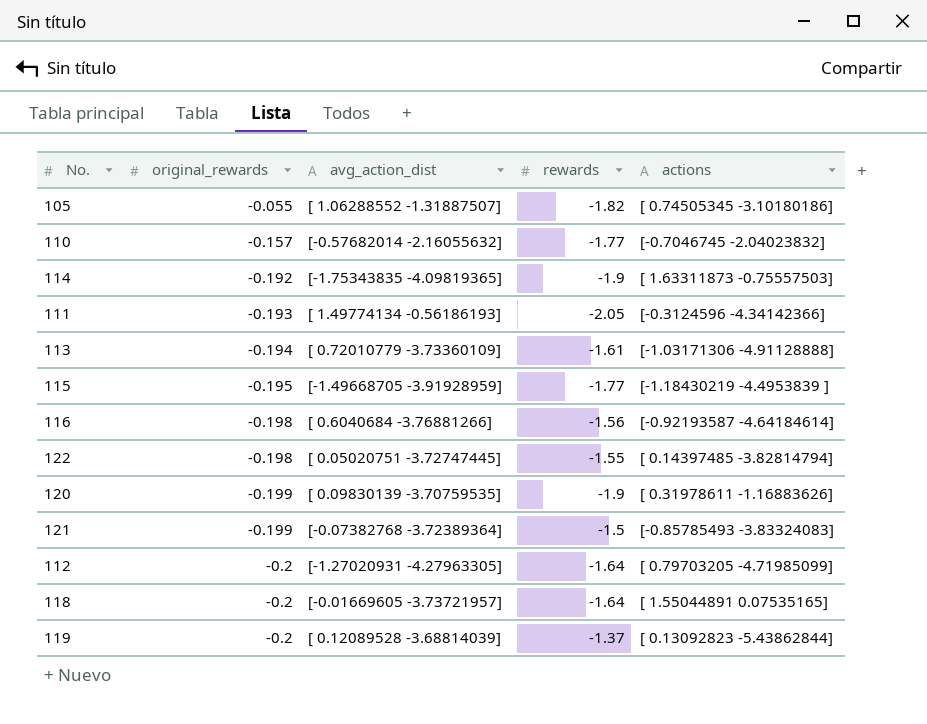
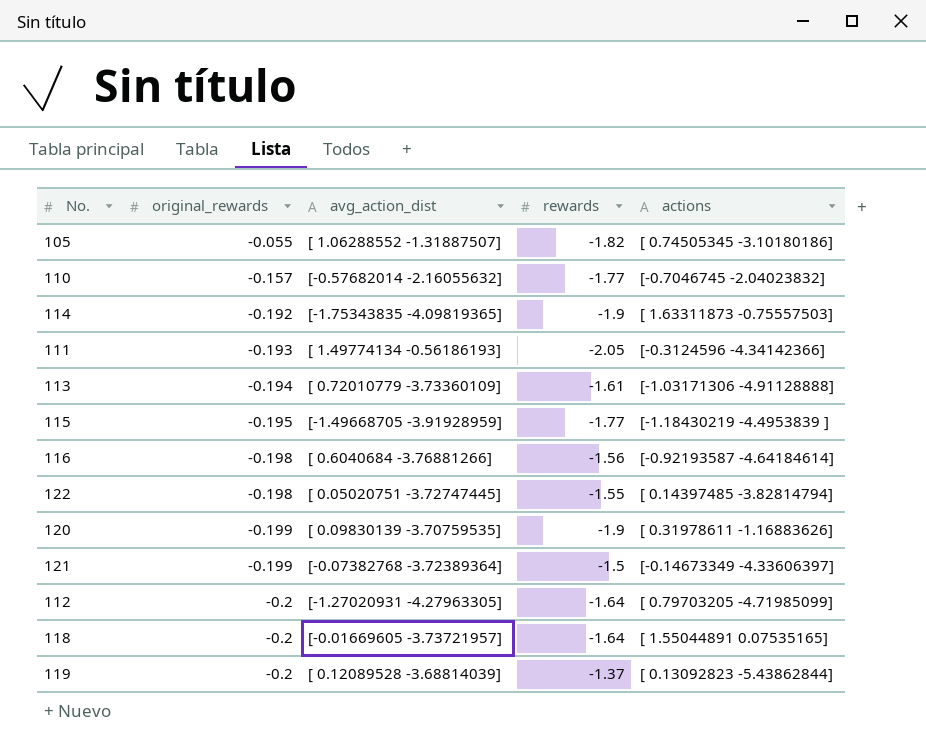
121 | actions: [-0.85785493 -3.83324083] -> [-0.14673349 -4.33606397]

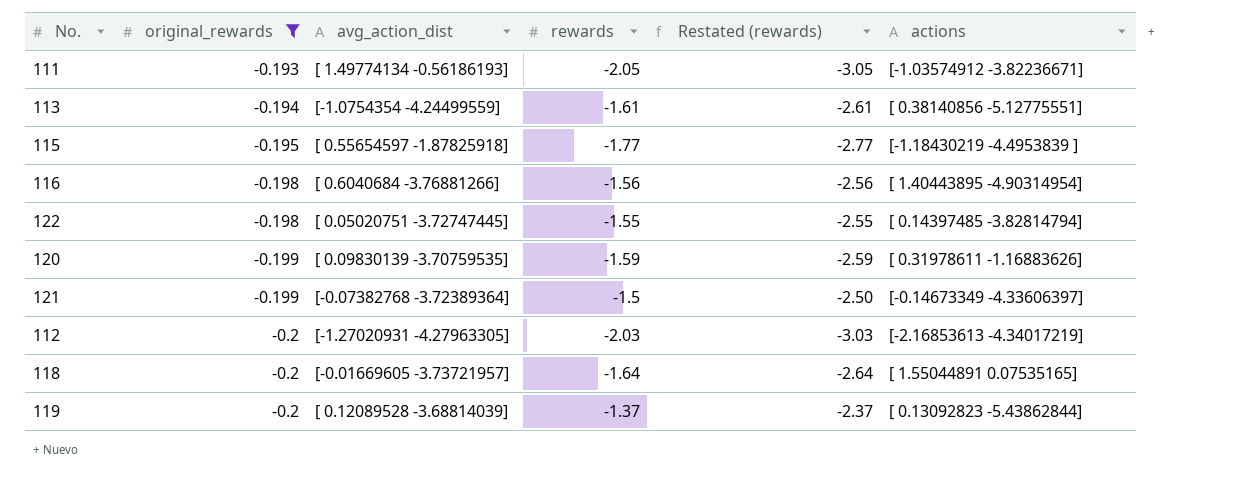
filter: none -> original_rewards <= -0.193
column Restated (rewards) | formula: none -> [rewards] - 1
111 | actions: [-0.3124596 -4.34142366] -> [-1.03574912 -3.82236671]
113 | avg_action_dist: [ 0.72010779 -3.73360109] -> [-1.0754354 -4.24499559]
113 | actions: [-1.03171306 -4.91128888] -> [ 0.38140856 -5.12775551]
115 | avg_action_dist: [-1.49668705 -3.91928959] -> [ 0.55654597 -1.87825918]
116 | actions: [-0.92193587 -4.64184614] -> [ 1.40443895 -4.90314954]
120 | rewards: -1.9 -> -1.59
112 | rewards: -1.64 -> -2.03
112 | actions: [ 0.79703205 -4.71985099] -> [-2.16853613 -4.34017219]

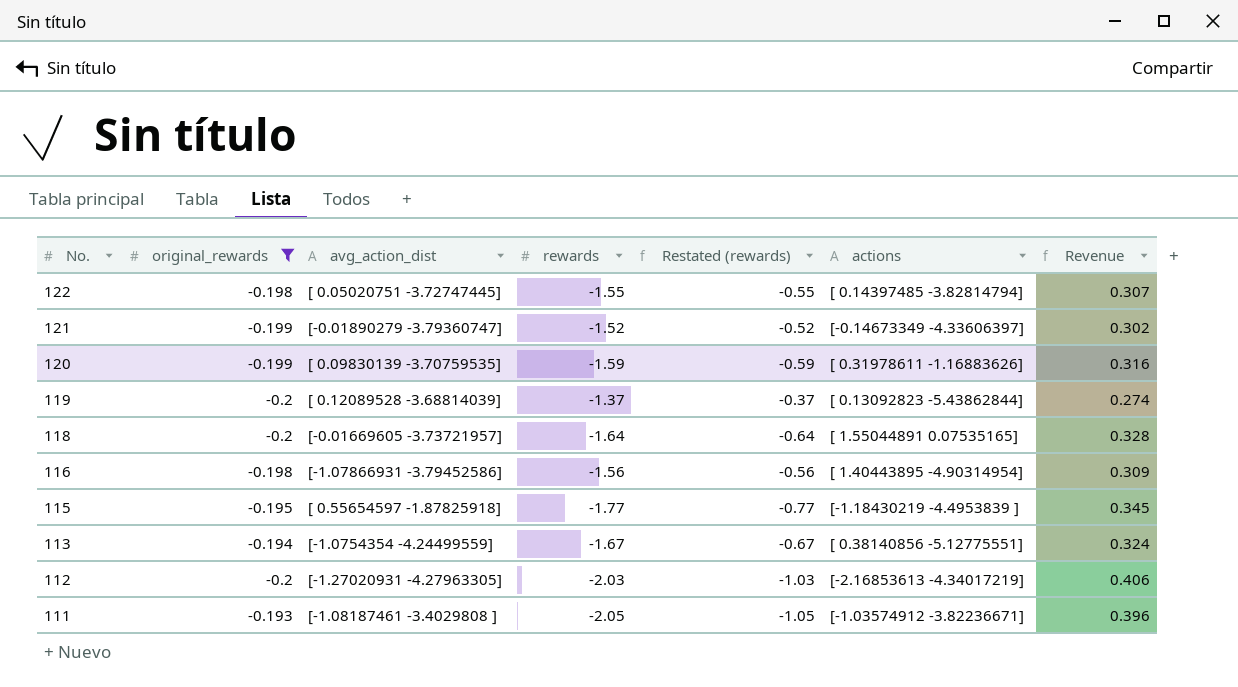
row order: original_rewards descending -> No. descending
column Restated (rewards) | formula: [rewards] - 1 -> [rewards] + 1
column Revenue | formula: none -> [original_rewards] * [rewards]
121 | avg_action_dist: [-0.07382768 -3.72389364] -> [-0.01890279 -3.79360747]
121 | rewards: -1.5 -> -1.52
116 | avg_action_dist: [ 0.6040684 -3.76881266] -> [-1.07866931 -3.79452586]
113 | rewards: -1.61 -> -1.67
111 | avg_action_dist: [ 1.49774134 -0.56186193] -> [-1.08187461 -3.4029808 ]

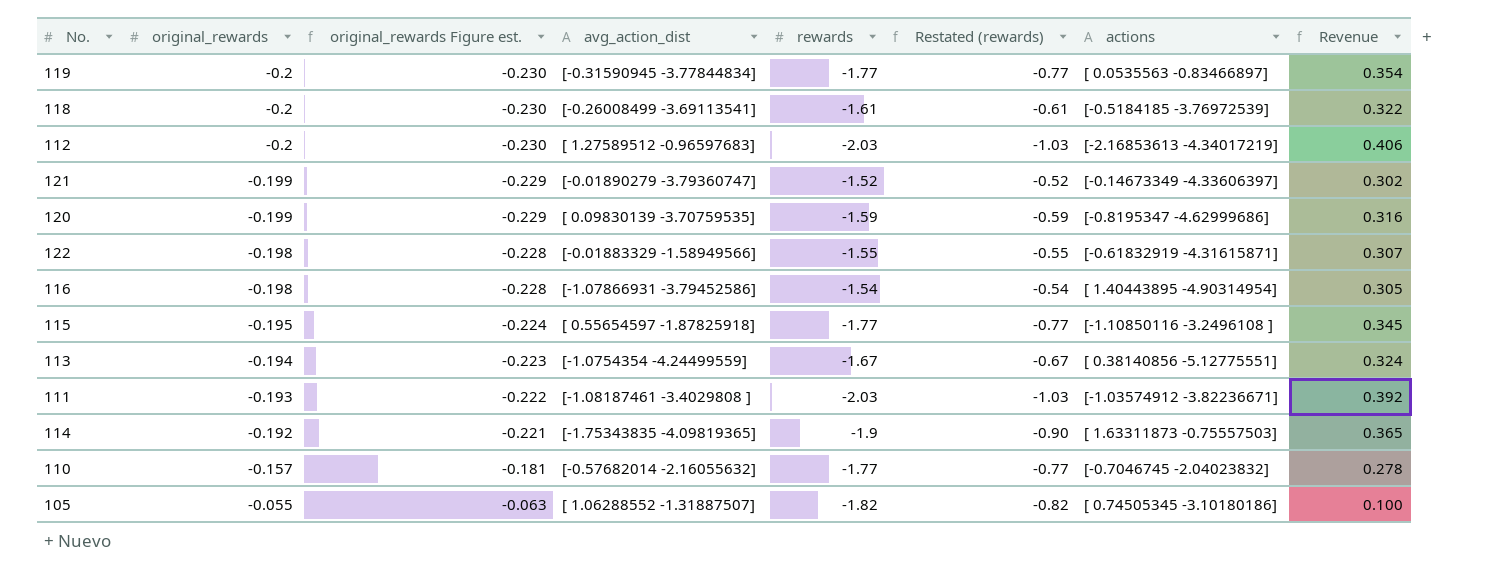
filter: original_rewards <= -0.193 -> none
row order: No. descending -> original_rewards ascending
column original_rewards Figure est. | formula: none -> [original_rewards] * 1.15
119 | avg_action_dist: [ 0.12089528 -3.68814039] -> [-0.31590945 -3.77844834]
119 | rewards: -1.37 -> -1.77
119 | Restated (rewards): -0.37 -> -0.77
119 | actions: [ 0.13092823 -5.43862844] -> [ 0.0535563 -0.83466897]
119 | Revenue: 0.274 -> 0.354
118 | avg_action_dist: [-0.01669605 -3.73721957] -> [-0.26008499 -3.69113541]
118 | rewards: -1.64 -> -1.61
118 | Restated (rewards): -0.64 -> -0.61
118 | actions: [ 1.55044891 0.07535165] -> [-0.5184185 -3.76972539]
118 | Revenue: 0.328 -> 0.322
112 | avg_action_dist: [-1.27020931 -4.27963305] -> [ 1.27589512 -0.96597683]
120 | actions: [ 0.31978611 -1.16883626] -> [-0.8195347 -4.62999686]
122 | avg_action_dist: [ 0.05020751 -3.72747445] -> [-0.01883329 -1.58949566]
122 | actions: [ 0.14397485 -3.82814794] -> [-0.61832919 -4.31615871]
116 | rewards: -1.56 -> -1.54
116 | Restated (rewards): -0.56 -> -0.54
116 | Revenue: 0.309 -> 0.305
115 | actions: [-1.18430219 -4.4953839 ] -> [-1.10850116 -3.2496108 ]
111 | rewards: -2.05 -> -2.03
111 | Restated (rewards): -1.05 -> -1.03
111 | Revenue: 0.396 -> 0.392

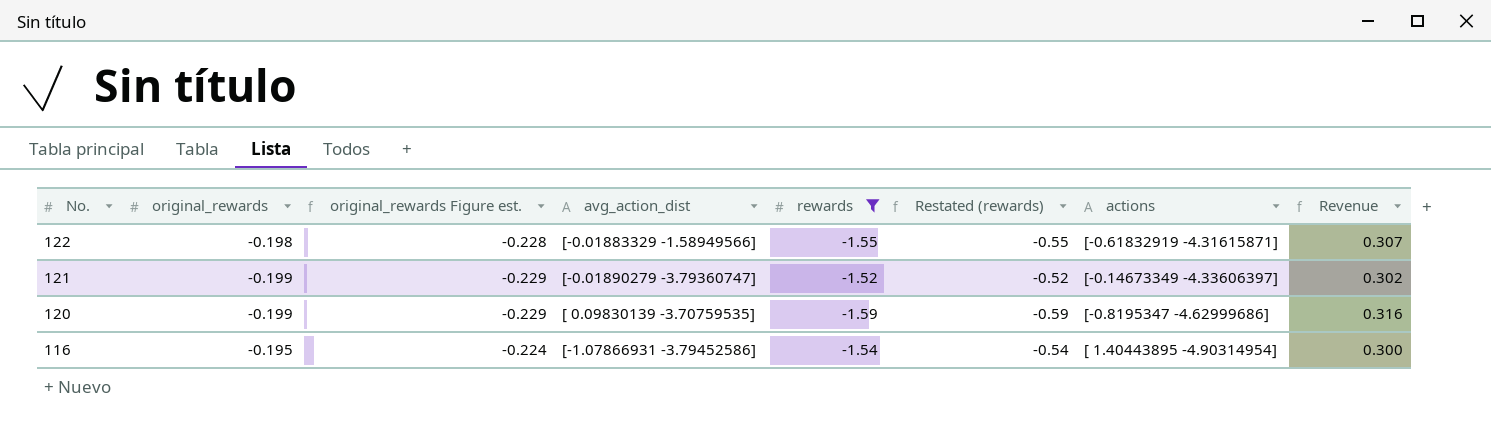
filter: none -> rewards >= -1.59
row order: original_rewards ascending -> No. descending
116 | original_rewards: -0.198 -> -0.195
116 | original_rewards Figure est.: -0.228 -> -0.224
116 | Revenue: 0.305 -> 0.300

